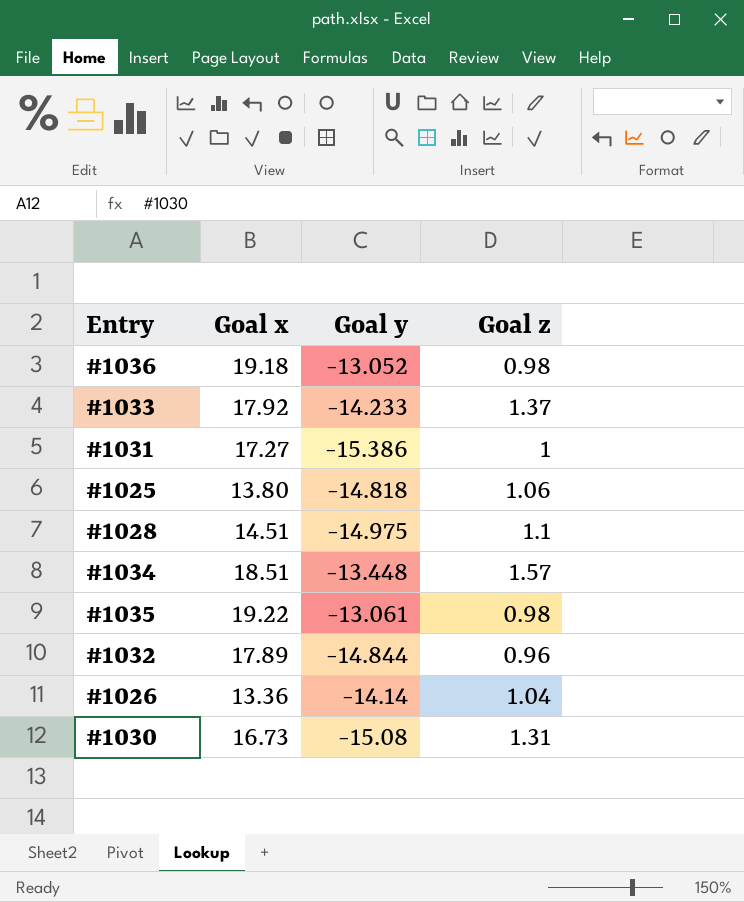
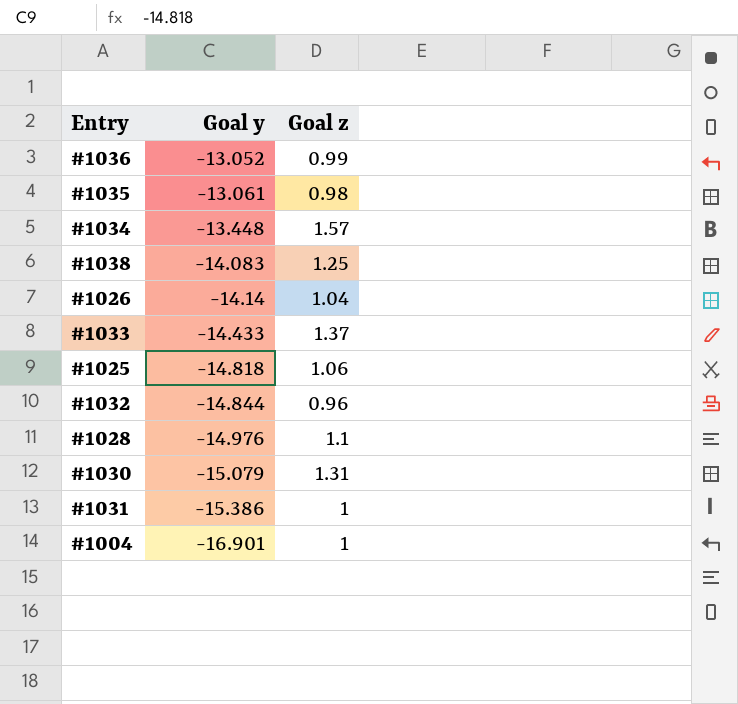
row order: none -> Goal y descending
column Goal x | position: 2 -> none
#1036 | Goal z: 0.98 -> 0.99
row #1038: none -> -14.083 | 1.25
#1033 | Goal y: -14.233 -> -14.433
#1028 | Goal y: -14.975 -> -14.976
#1030 | Goal y: -15.08 -> -15.079
row #1004: none -> -16.901 | 1

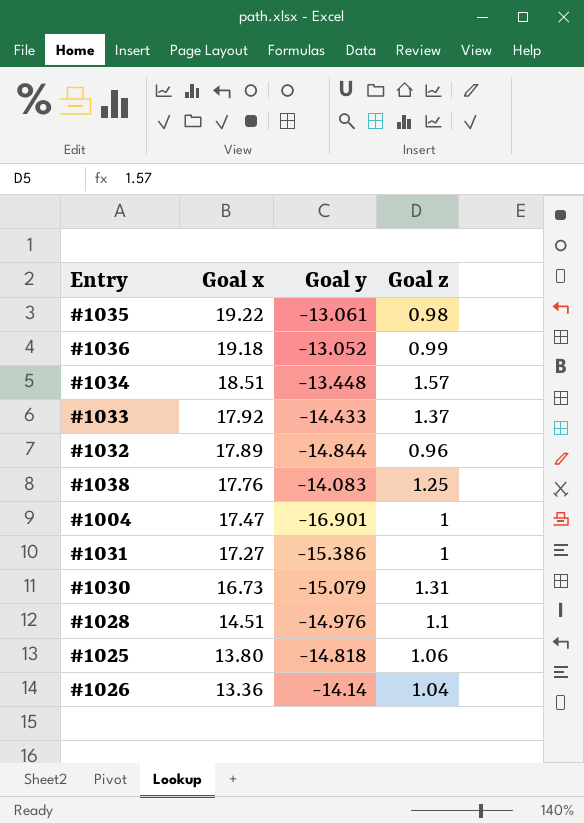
row order: Goal y descending -> Goal x descending
column Goal x | position: none -> 2

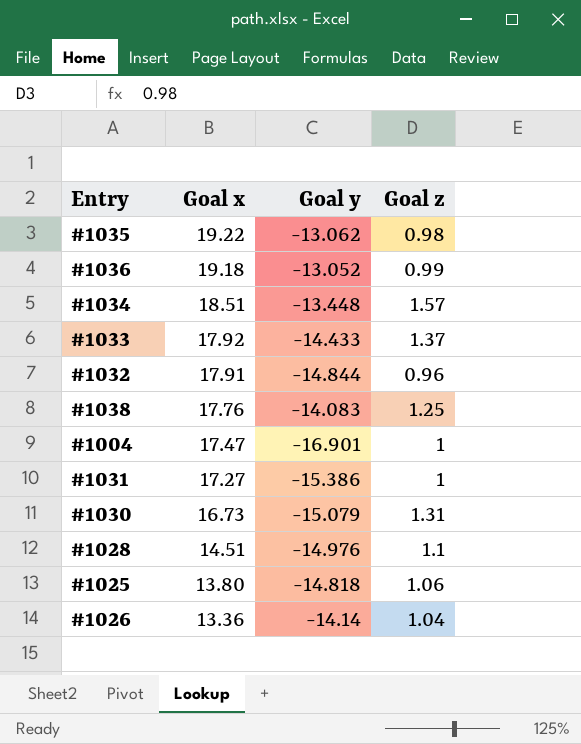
#1035 | Goal y: -13.061 -> -13.062
#1032 | Goal x: 17.89 -> 17.91

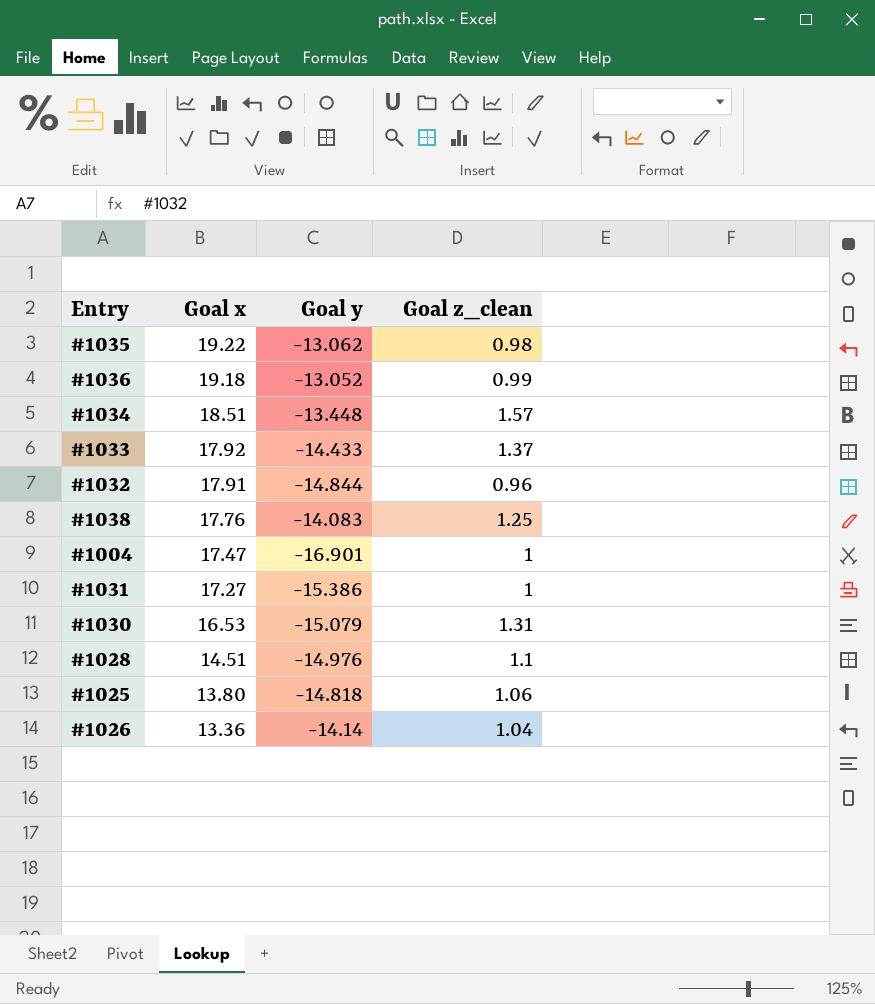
column name: Goal z -> Goal z_clean
#1030 | Goal x: 16.73 -> 16.53

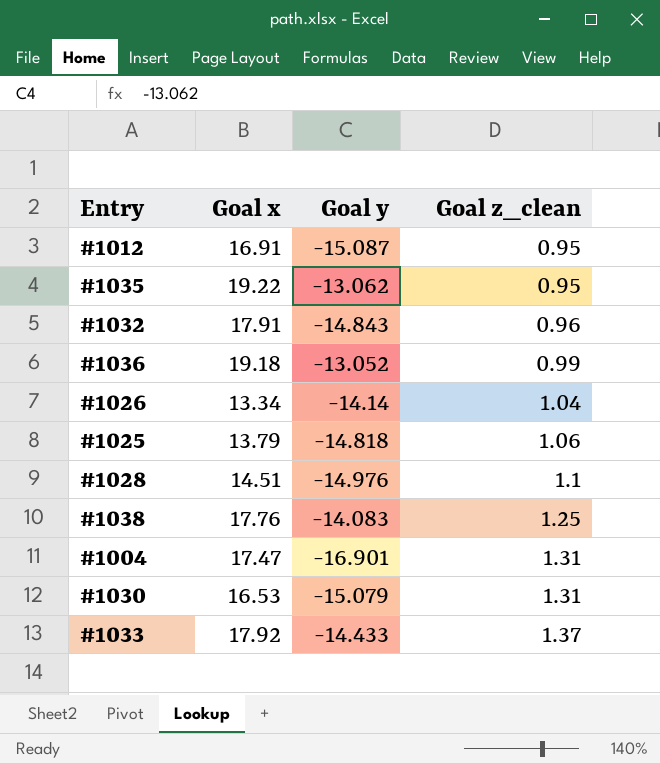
row order: Goal x descending -> Goal z_clean ascending
row #1034: 18.51 | -13.448 | 1.57 -> none
row #1031: 17.27 | -15.386 | 1 -> none
row #1012: none -> 16.91 | -15.087 | 0.95
#1035 | Goal z_clean: 0.98 -> 0.95
#1032 | Goal y: -14.844 -> -14.843
#1026 | Goal x: 13.36 -> 13.34
#1025 | Goal x: 13.80 -> 13.79
#1004 | Goal z_clean: 1 -> 1.31

